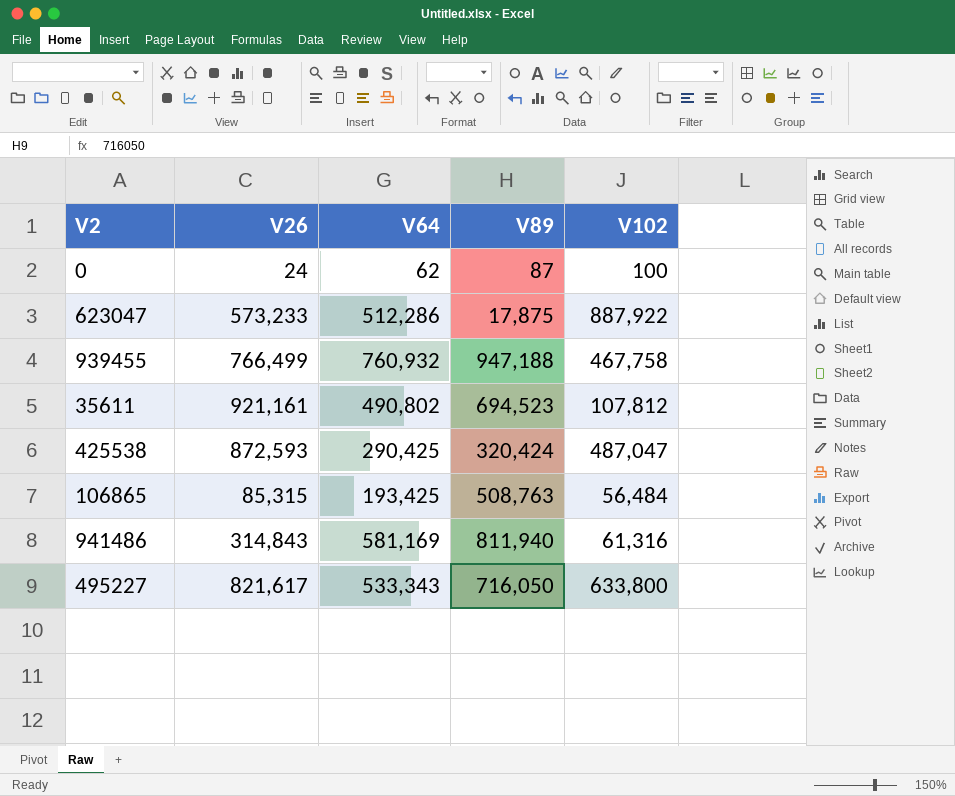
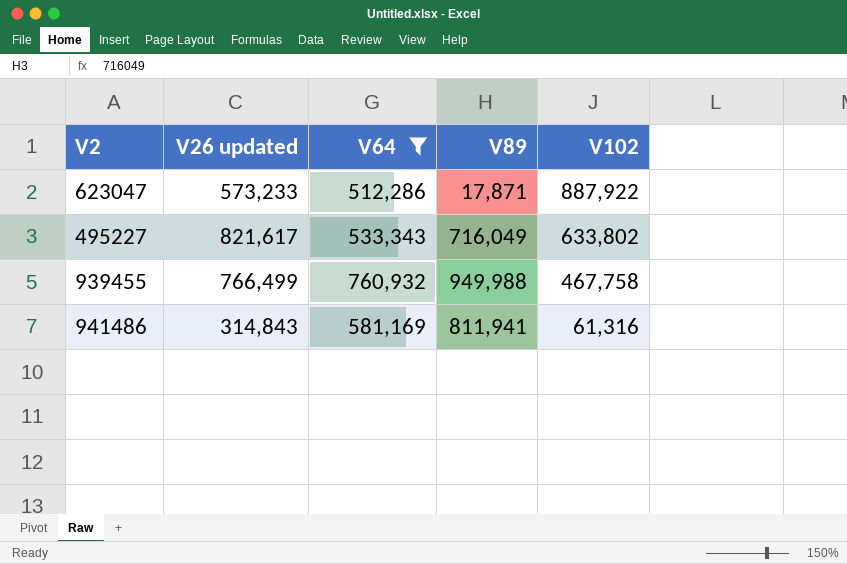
filter: none -> V64 >= 512,286
row order: none -> V102 descending
column name: V26 -> V26 updated
623047 | V89: 17,875 -> 17,871
495227 | V89: 716,050 -> 716,049
495227 | V102: 633,800 -> 633,802
939455 | V89: 947,188 -> 949,988
941486 | V89: 811,940 -> 811,941

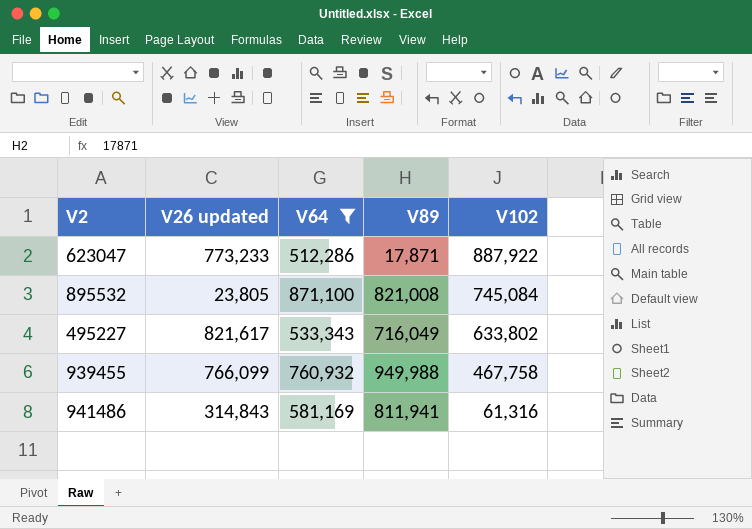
623047 | V26 updated: 573,233 -> 773,233
row 895532: none -> 23,805 | 871,100 | 821,008 | 745,084
939455 | V26 updated: 766,499 -> 766,099

